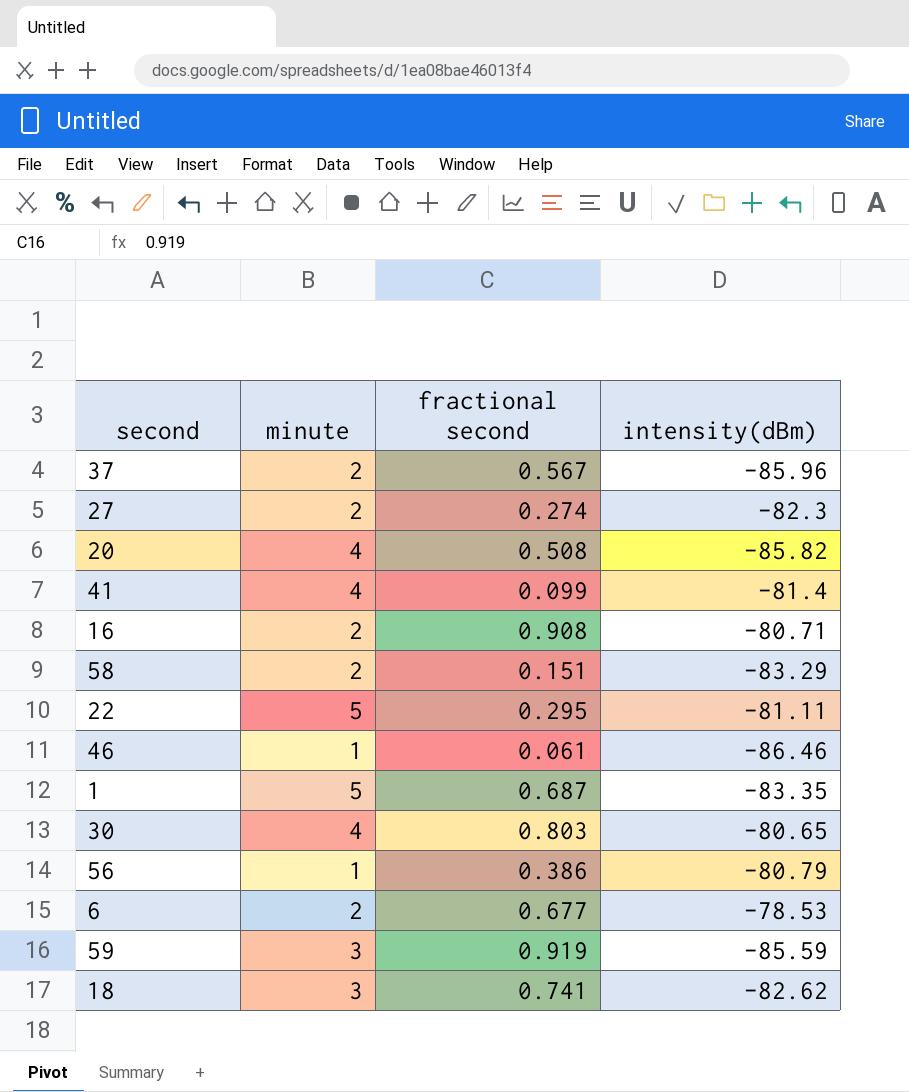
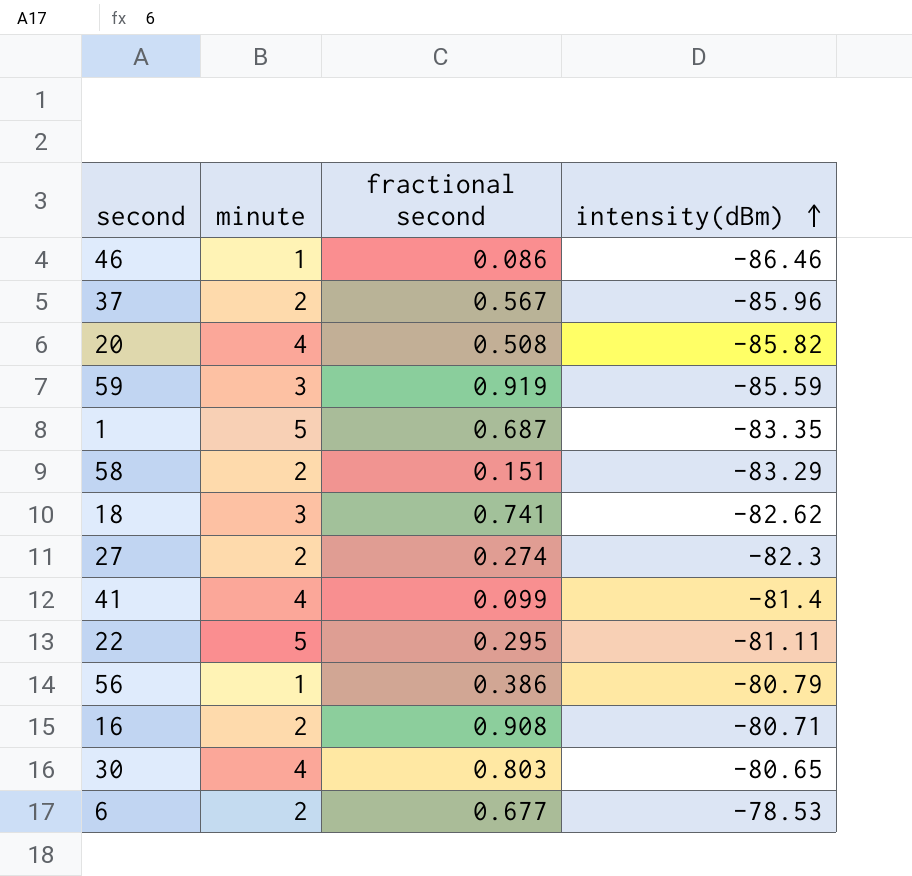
row order: none -> intensity(dBm) ascending
46 | fractional second: 0.061 -> 0.086

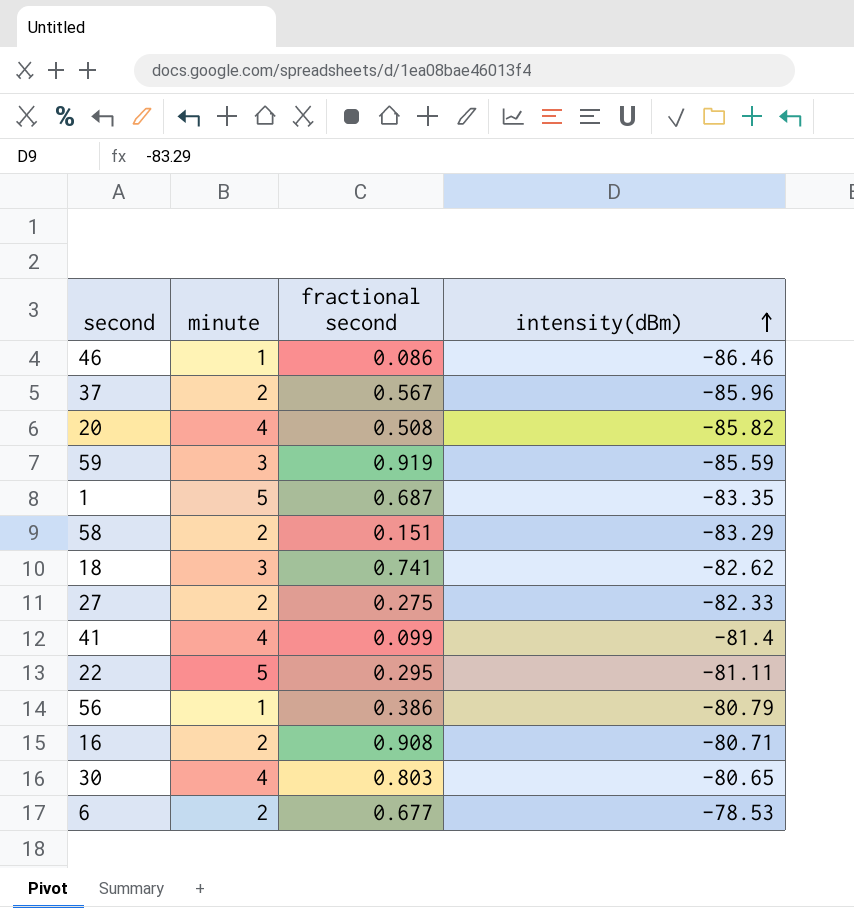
27 | fractional second: 0.274 -> 0.275
27 | intensity(dBm): -82.3 -> -82.33

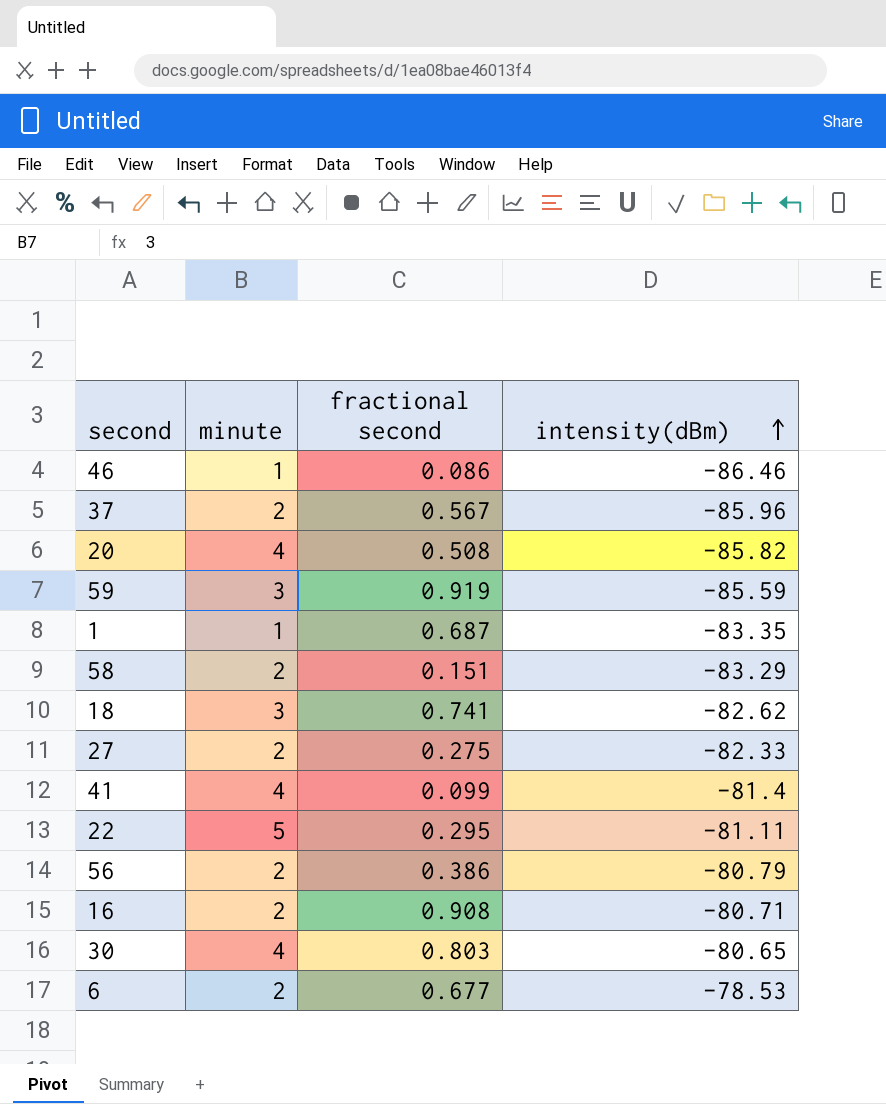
1 | minute: 5 -> 1
56 | minute: 1 -> 2

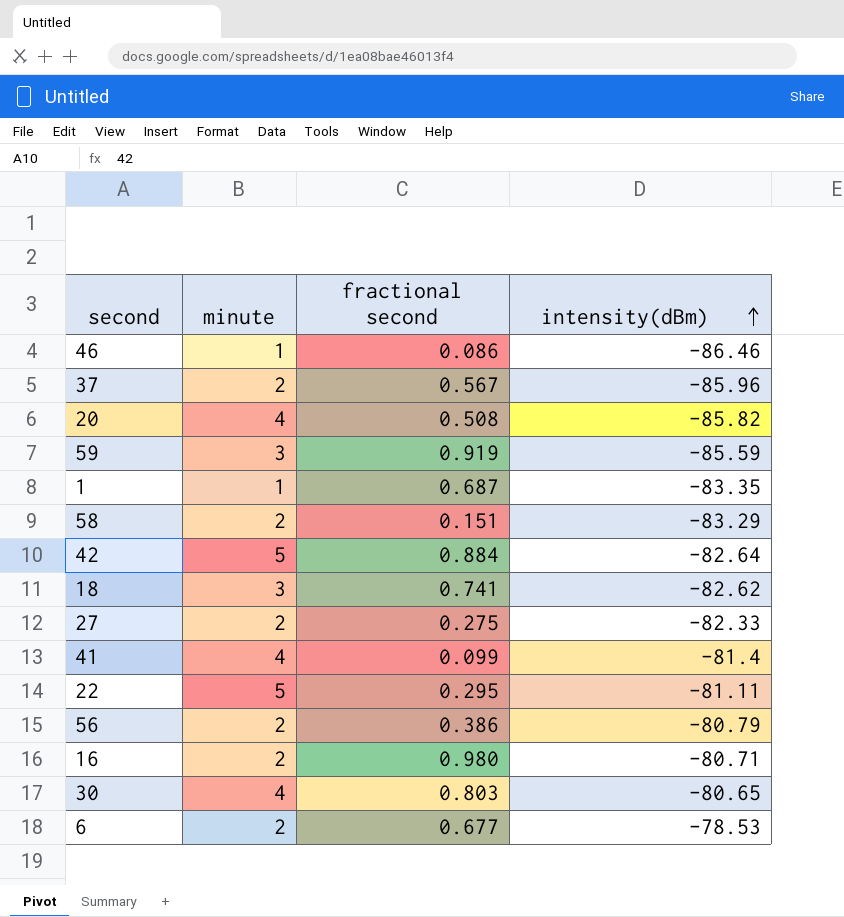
row 42: none -> 5 | 0.884 | -82.64
16 | fractional second: 0.908 -> 0.980

